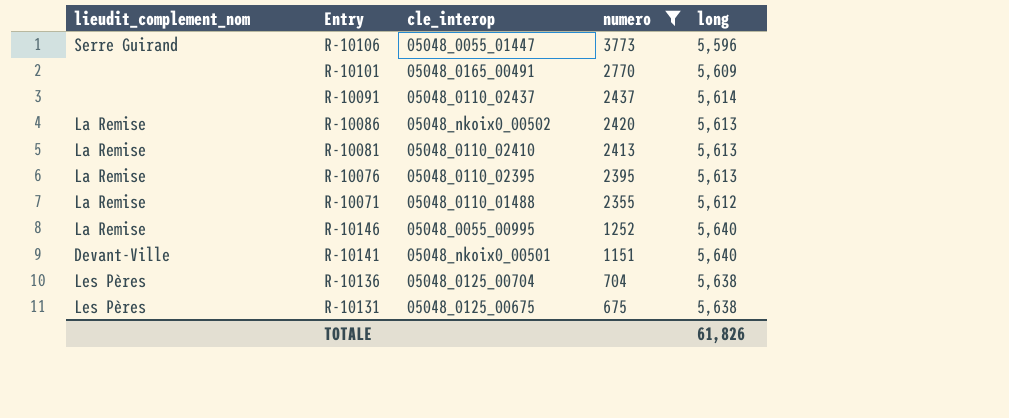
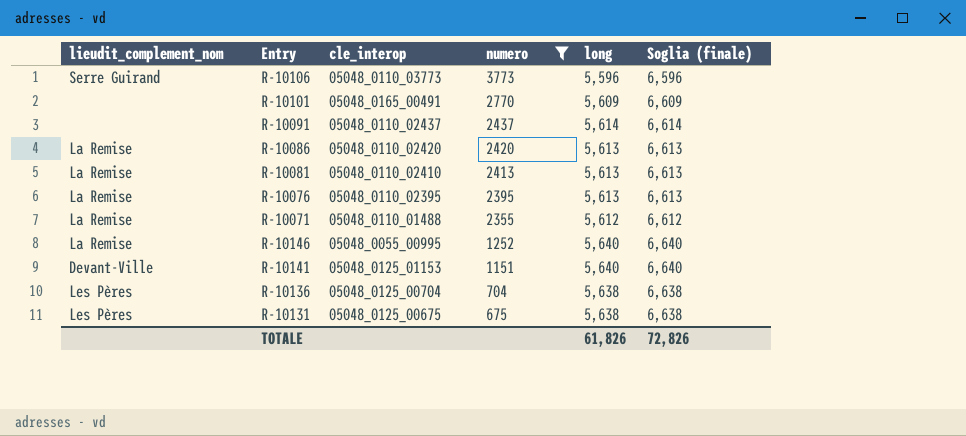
column Soglia (finale) | formula: none -> [long] + 1
R-10106 | cle_interop: 05048_0055_01447 -> 05048_0110_03773
R-10086 | cle_interop: 05048_nkoix0_00502 -> 05048_0110_02420
R-10141 | cle_interop: 05048_nkoix0_00501 -> 05048_0125_01153

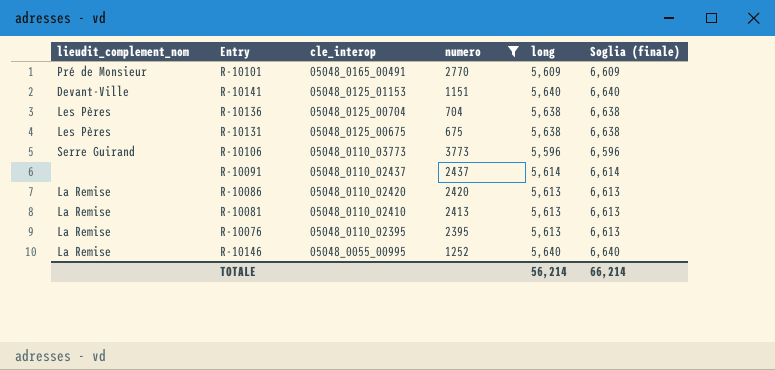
row order: numero descending -> cle_interop descending
row R-10071: La Remise | 05048_0110_01488 | 2355 | 5,612 | 6,612 -> none
R-10101 | lieudit_complement_nom: none -> Pré de Monsieur
TOTALE | long: 61,826 -> 56,214
TOTALE | Soglia (finale): 72,826 -> 66,214

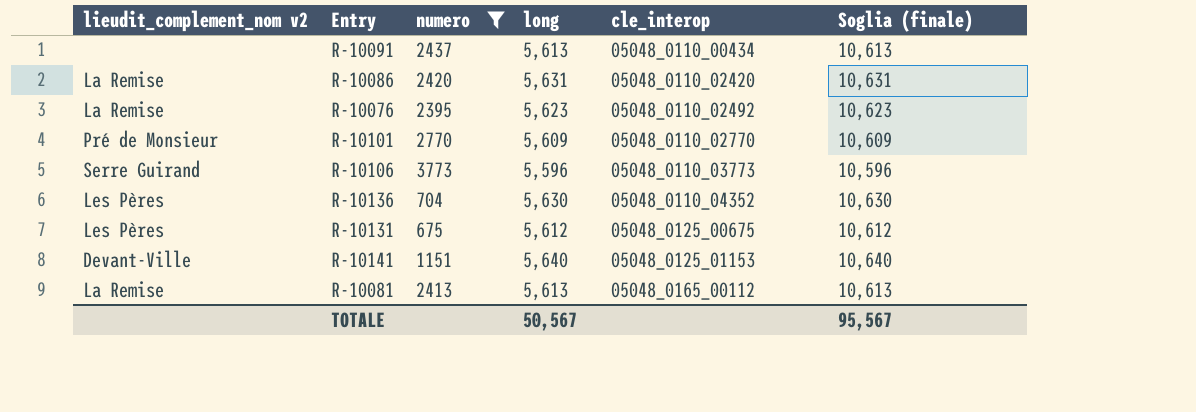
row order: cle_interop descending -> cle_interop ascending
column name: lieudit_complement_nom -> lieudit_complement_nom v2
column cle_interop | position: 3 -> 5
column Soglia (finale) | formula: [long] + 1 -> [long] + 5
row R-10146: La Remise | 05048_0055_00995 | 1252 | 5,640 | 6,640 -> none
R-10091 | long: 5,614 -> 5,613
R-10091 | cle_interop: 05048_0110_02437 -> 05048_0110_00434
R-10086 | long: 5,613 -> 5,631
R-10076 | long: 5,613 -> 5,623
R-10076 | cle_interop: 05048_0110_02395 -> 05048_0110_02492
R-10101 | cle_interop: 05048_0165_00491 -> 05048_0110_02770
R-10136 | long: 5,638 -> 5,630
R-10136 | cle_interop: 05048_0125_00704 -> 05048_0110_04352
R-10131 | long: 5,638 -> 5,612
R-10081 | cle_interop: 05048_0110_02410 -> 05048_0165_00112
TOTALE | long: 56,214 -> 50,567
TOTALE | Soglia (finale): 66,214 -> 95,567

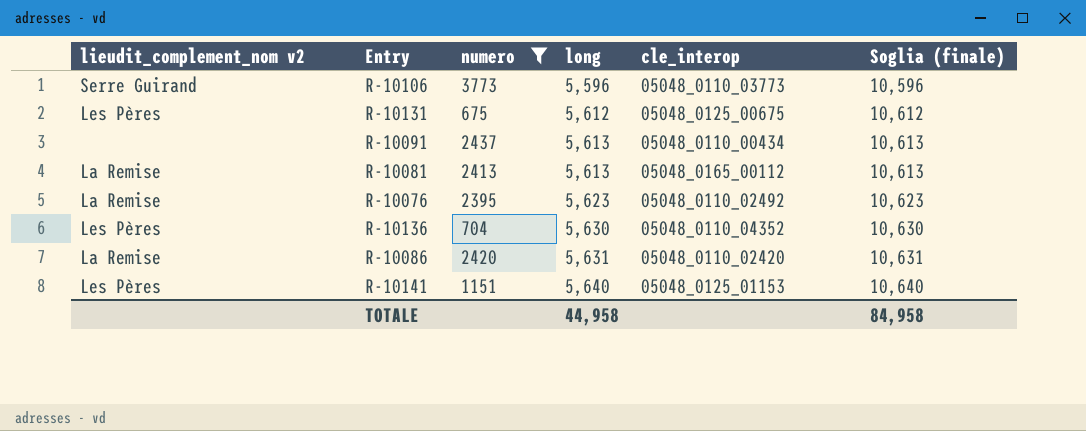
row order: cle_interop ascending -> long ascending
row R-10101: Pré de Monsieur | 2770 | 5,609 | 05048_0110_02770 | 10,609 -> none
R-10141 | lieudit_complement_nom v2: Devant-Ville -> Les Pères
TOTALE | long: 50,567 -> 44,958
TOTALE | Soglia (finale): 95,567 -> 84,958

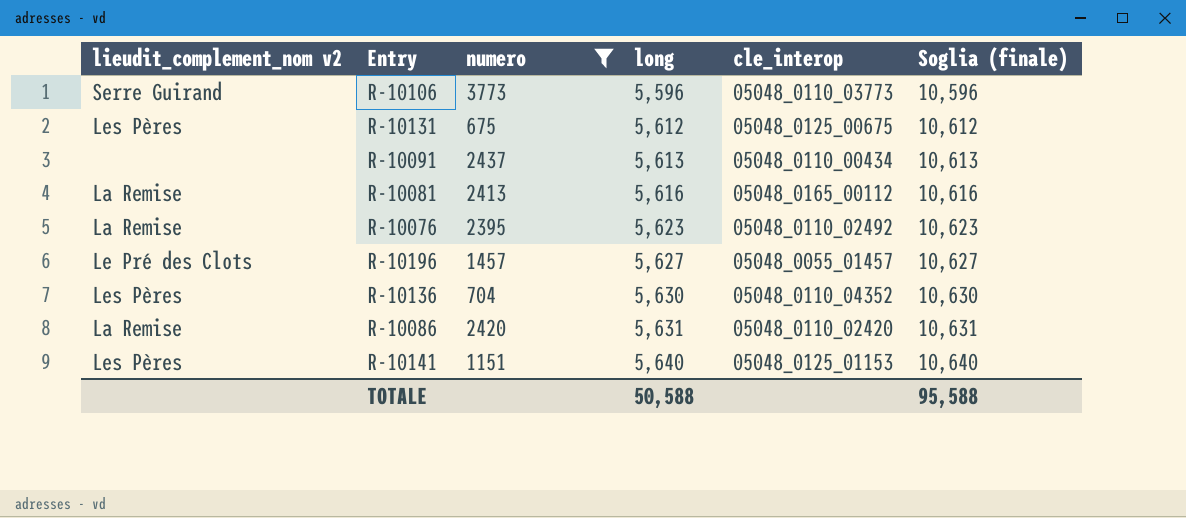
R-10081 | long: 5,613 -> 5,616
R-10081 | Soglia (finale): 10,613 -> 10,616
row R-10196: none -> Le Pré des Clots | 1457 | 5,627 | 05048_0055_01457 | 10,627
TOTALE | long: 44,958 -> 50,588
TOTALE | Soglia (finale): 84,958 -> 95,588

